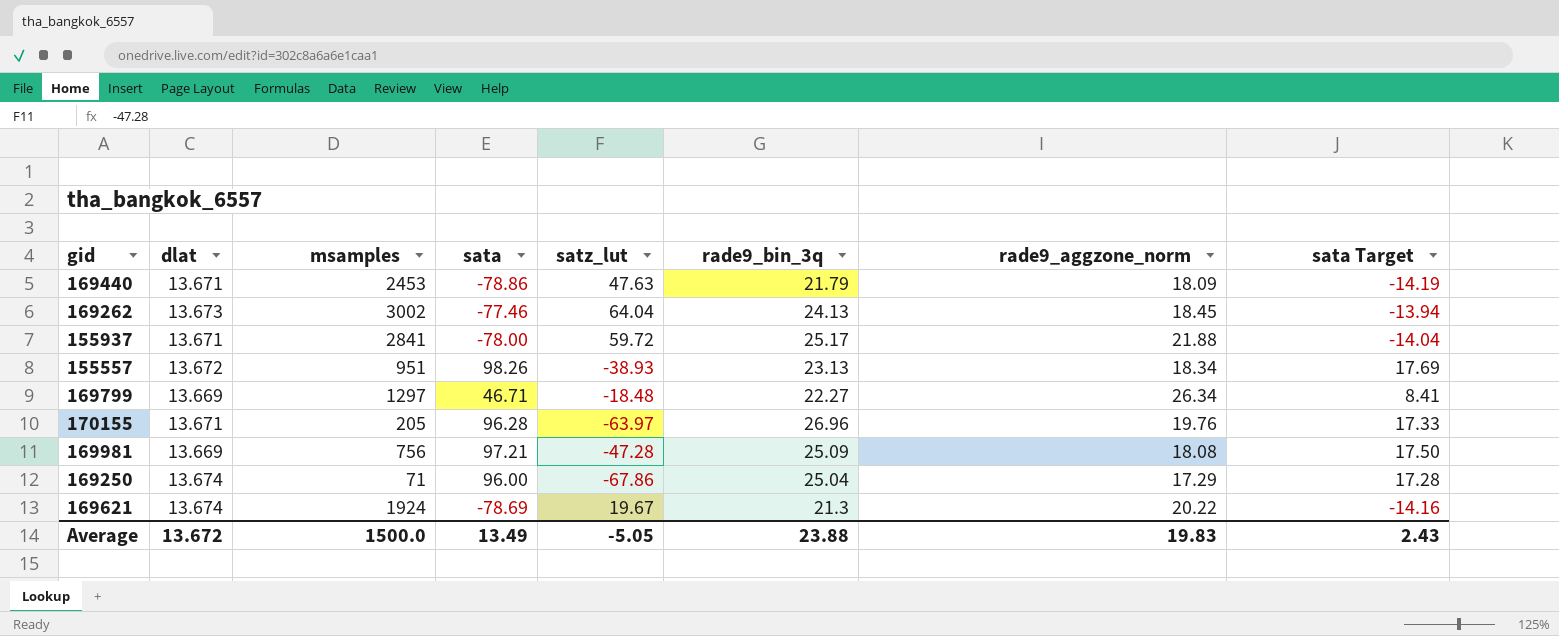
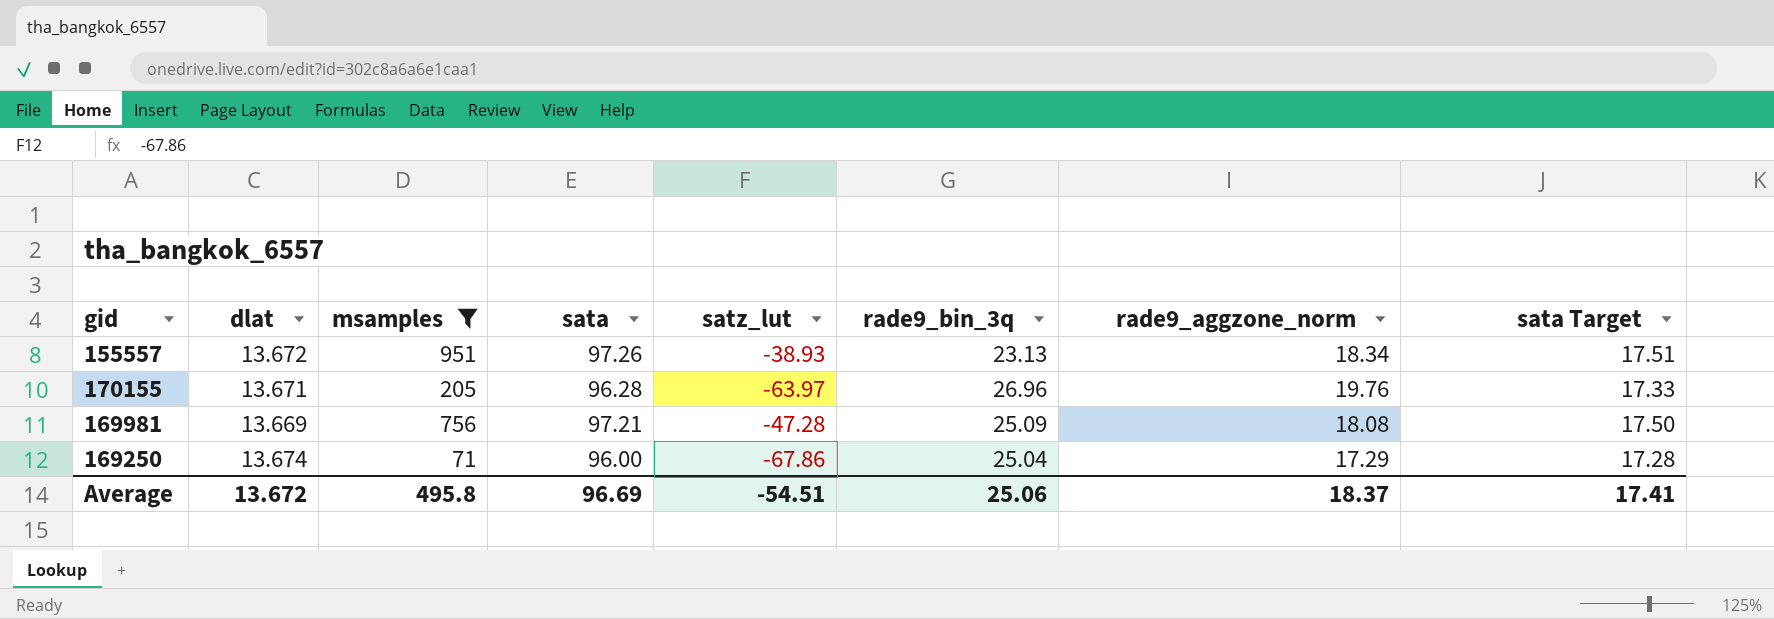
filter: none -> msamples <= 951
155557 | sata: 98.26 -> 97.26
155557 | sata Target: 17.69 -> 17.51
Average | msamples: 1500.0 -> 495.8
Average | sata: 13.49 -> 96.69
Average | satz_lut: -5.05 -> -54.51
Average | rade9_bin_3q: 23.88 -> 25.06
Average | rade9_aggzone_norm: 19.83 -> 18.37
Average | sata Target: 2.43 -> 17.41

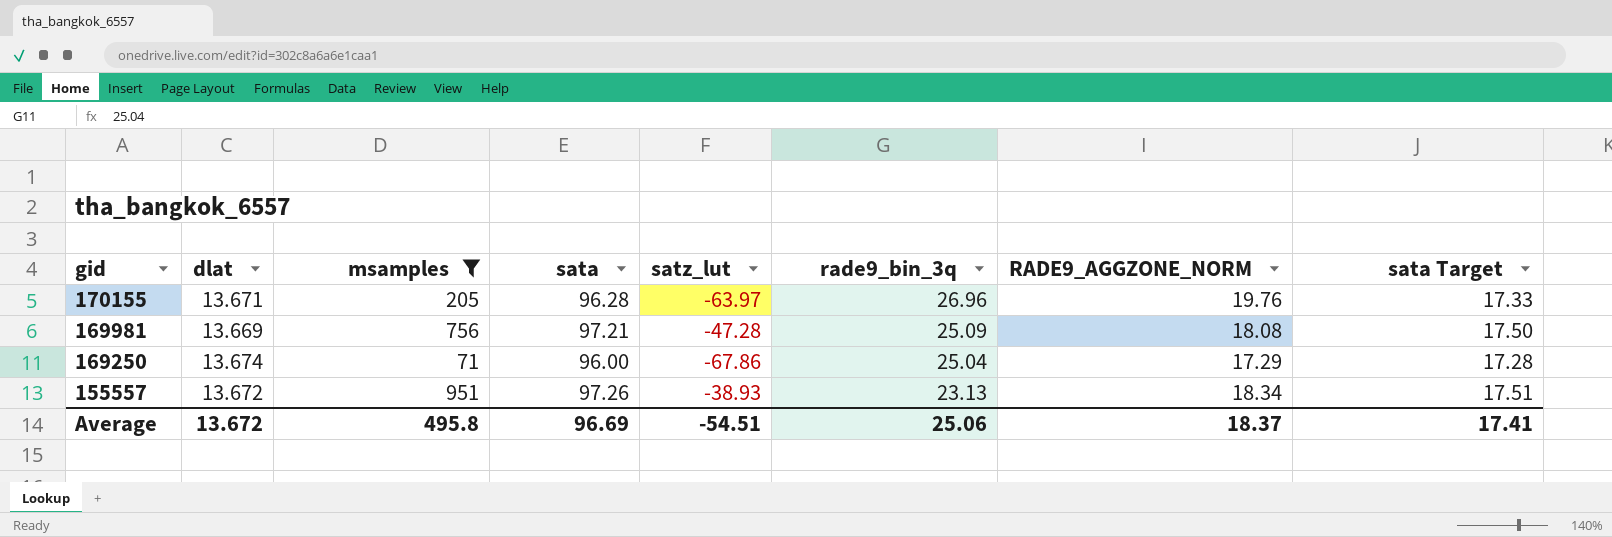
row order: none -> gid descending
column name: rade9_aggzone_norm -> RADE9_AGGZONE_NORM

